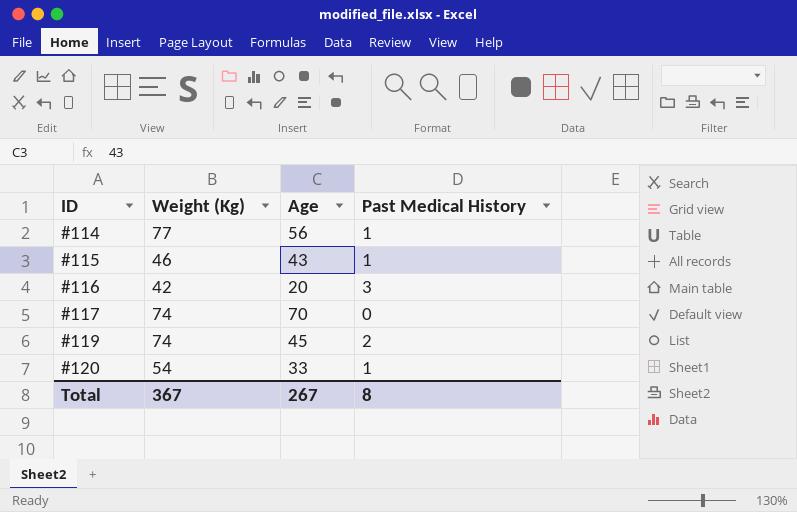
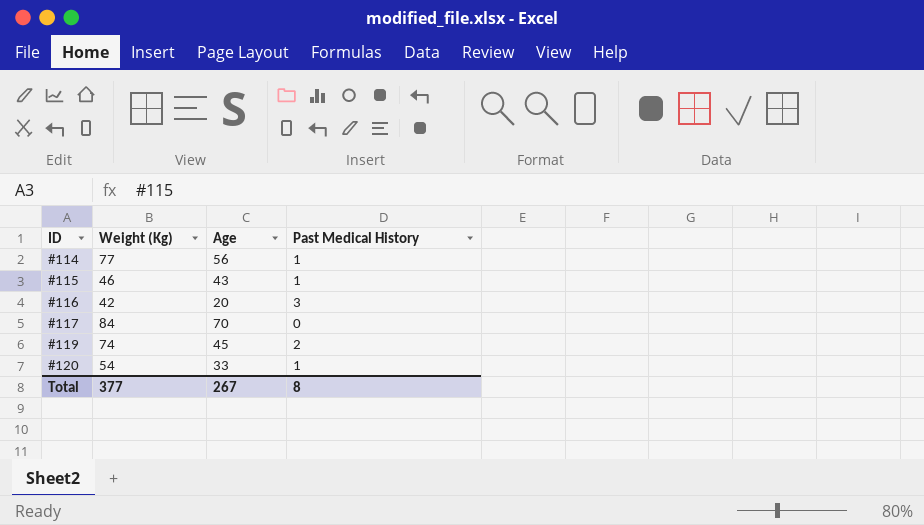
#117 | Weight (Kg): 74 -> 84
Total | Weight (Kg): 367 -> 377

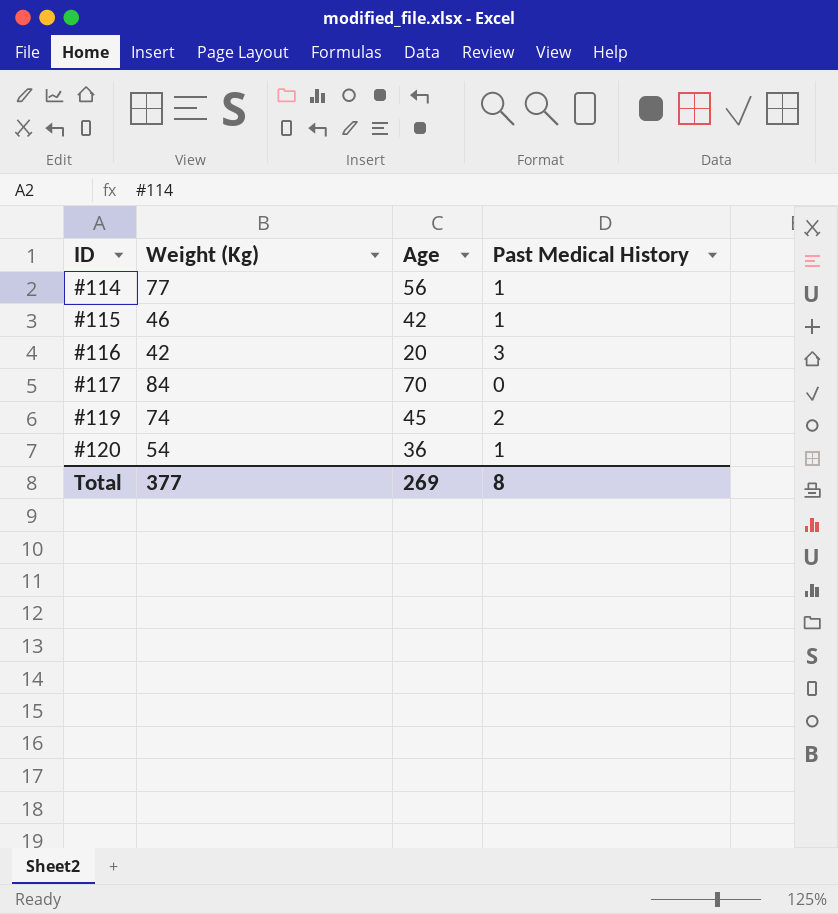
#115 | Age: 43 -> 42
#120 | Age: 33 -> 36
Total | Age: 267 -> 269

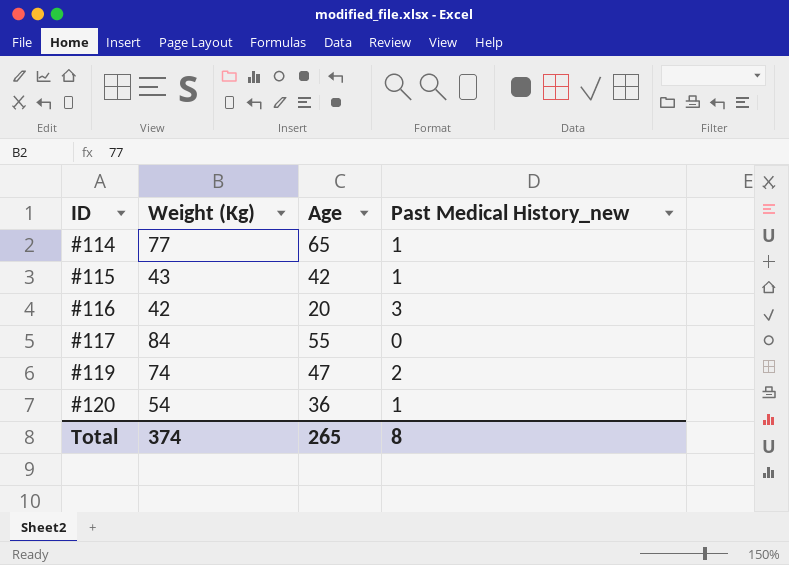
column name: Past Medical History -> Past Medical History_new
#114 | Age: 56 -> 65
#115 | Weight (Kg): 46 -> 43
#117 | Age: 70 -> 55
#119 | Age: 45 -> 47
Total | Weight (Kg): 377 -> 374
Total | Age: 269 -> 265

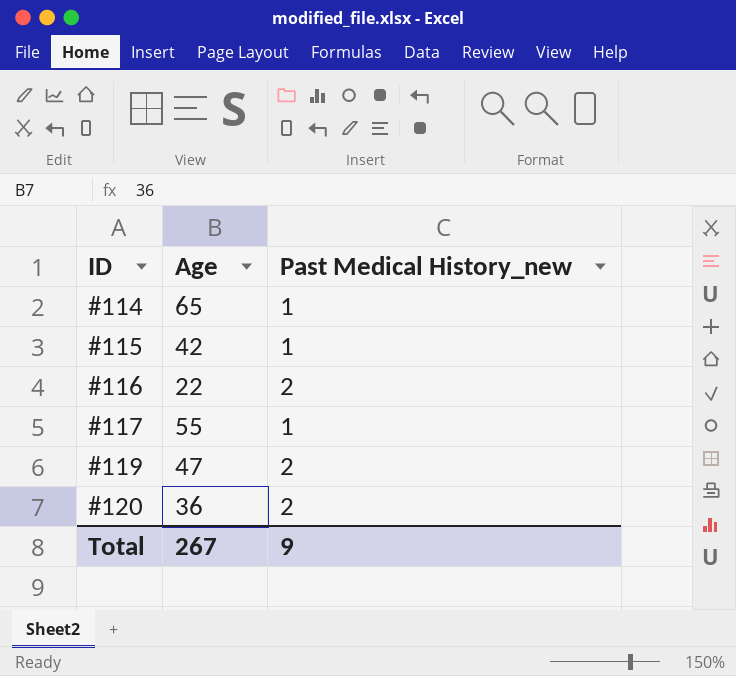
column Weight (Kg) | position: 2 -> none
#116 | Age: 20 -> 22
#116 | Past Medical History_new: 3 -> 2
#117 | Past Medical History_new: 0 -> 1
#120 | Past Medical History_new: 1 -> 2
Total | Age: 265 -> 267
Total | Past Medical History_new: 8 -> 9

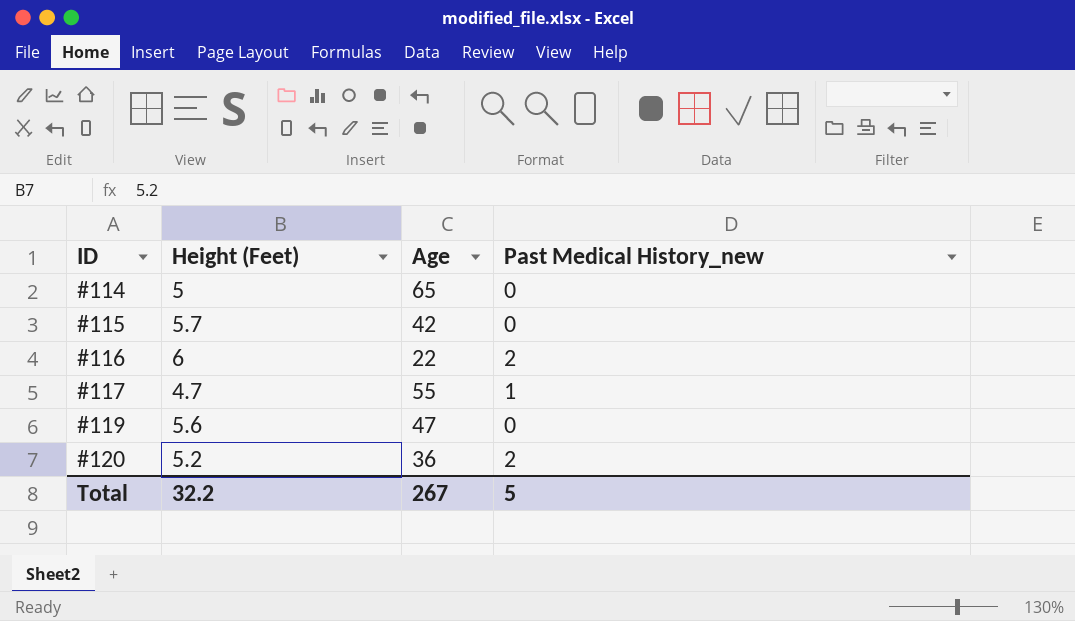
column Height (Feet) | position: none -> 2
#114 | Past Medical History_new: 1 -> 0
#115 | Past Medical History_new: 1 -> 0
#119 | Past Medical History_new: 2 -> 0
Total | Past Medical History_new: 9 -> 5

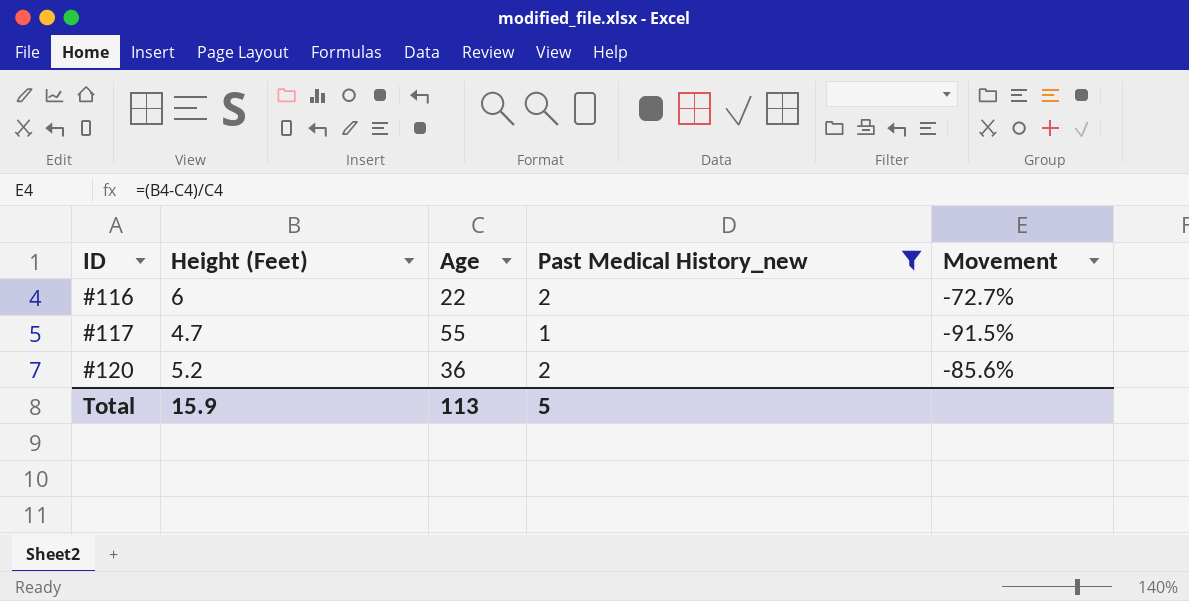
filter: none -> Past Medical History_new != 0
column Movement | formula: none -> ([Height (Feet)] - [Age]) / [Age]
Total | Height (Feet): 32.2 -> 15.9
Total | Age: 267 -> 113

